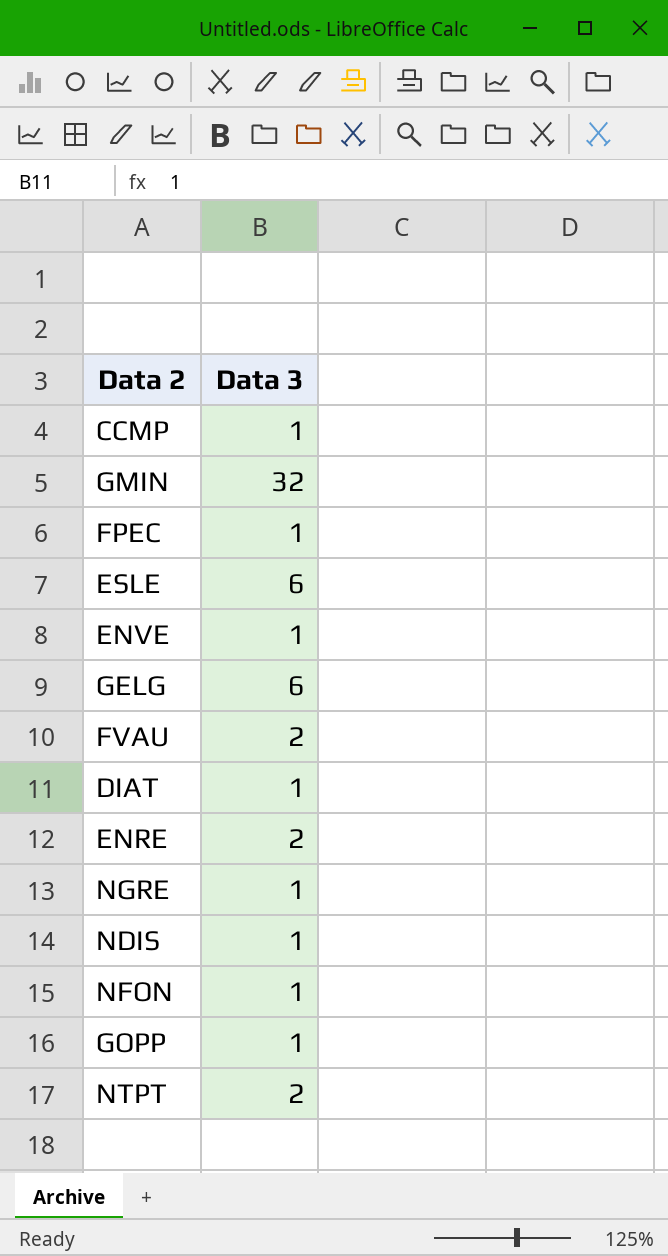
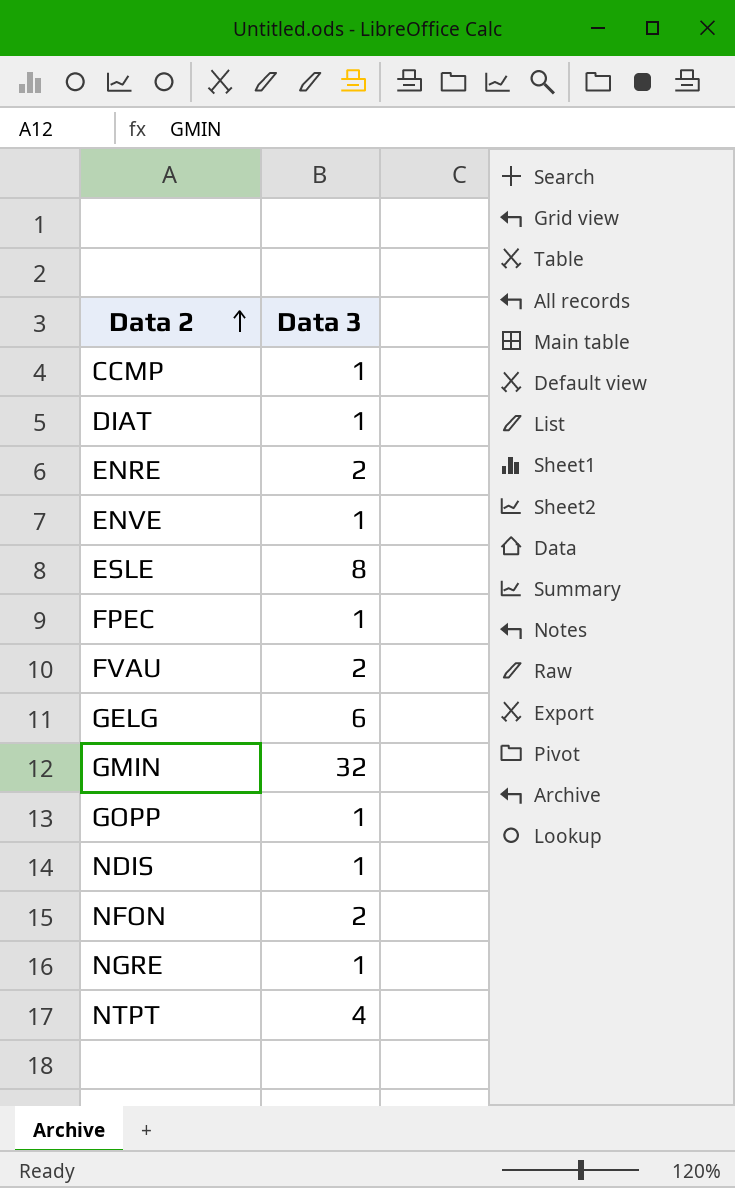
row order: none -> Data 2 ascending
ESLE | Data 3: 6 -> 8
NFON | Data 3: 1 -> 2
NTPT | Data 3: 2 -> 4

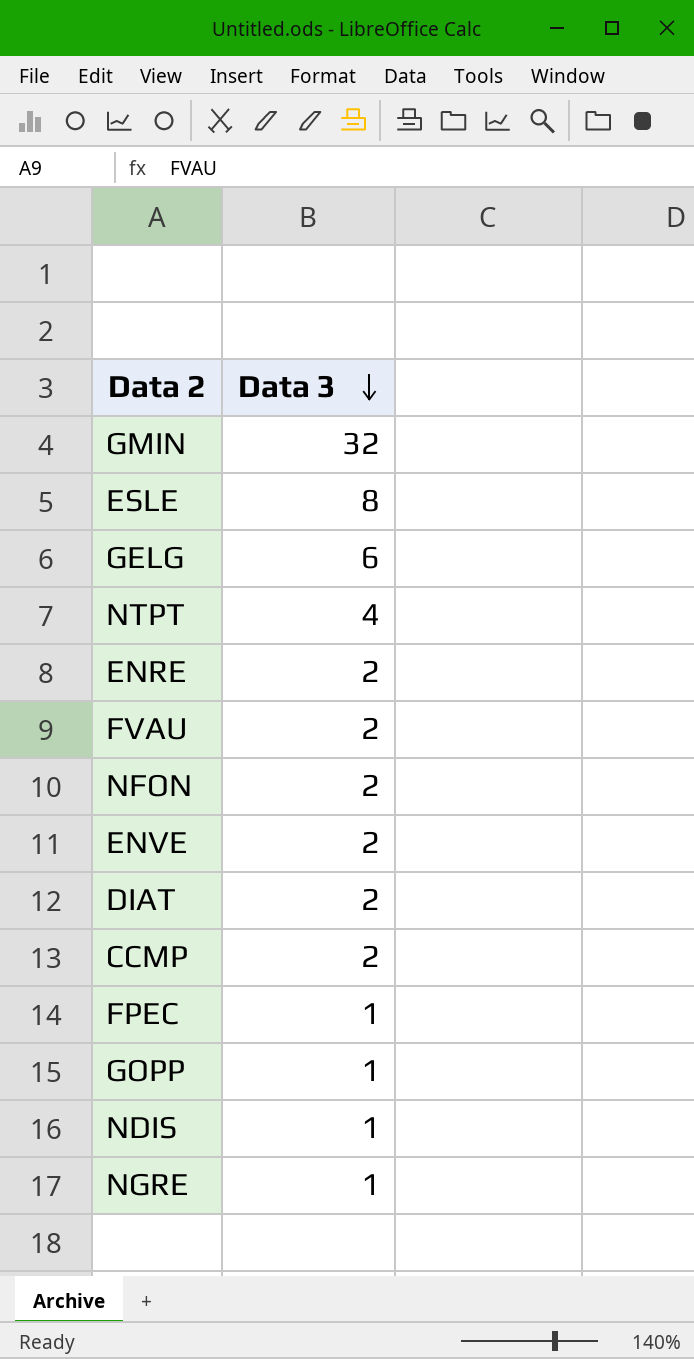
row order: Data 2 ascending -> Data 3 descending
ENVE | Data 3: 1 -> 2
DIAT | Data 3: 1 -> 2
CCMP | Data 3: 1 -> 2

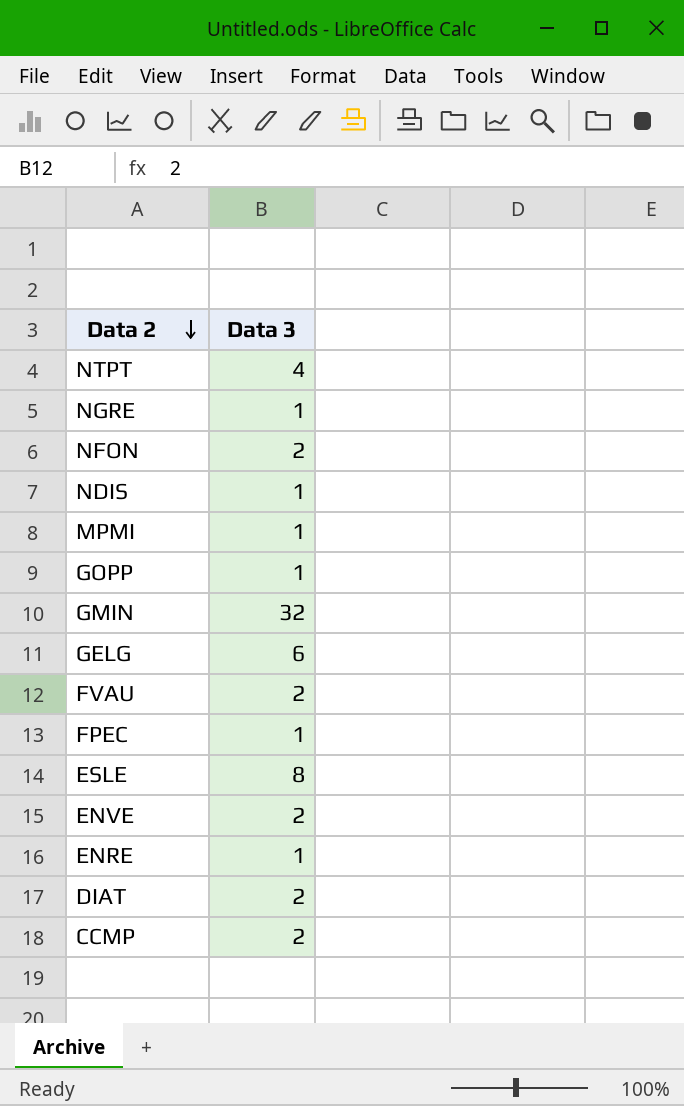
row order: Data 3 descending -> Data 2 descending
row MPMI: none -> 1
ENRE | Data 3: 2 -> 1

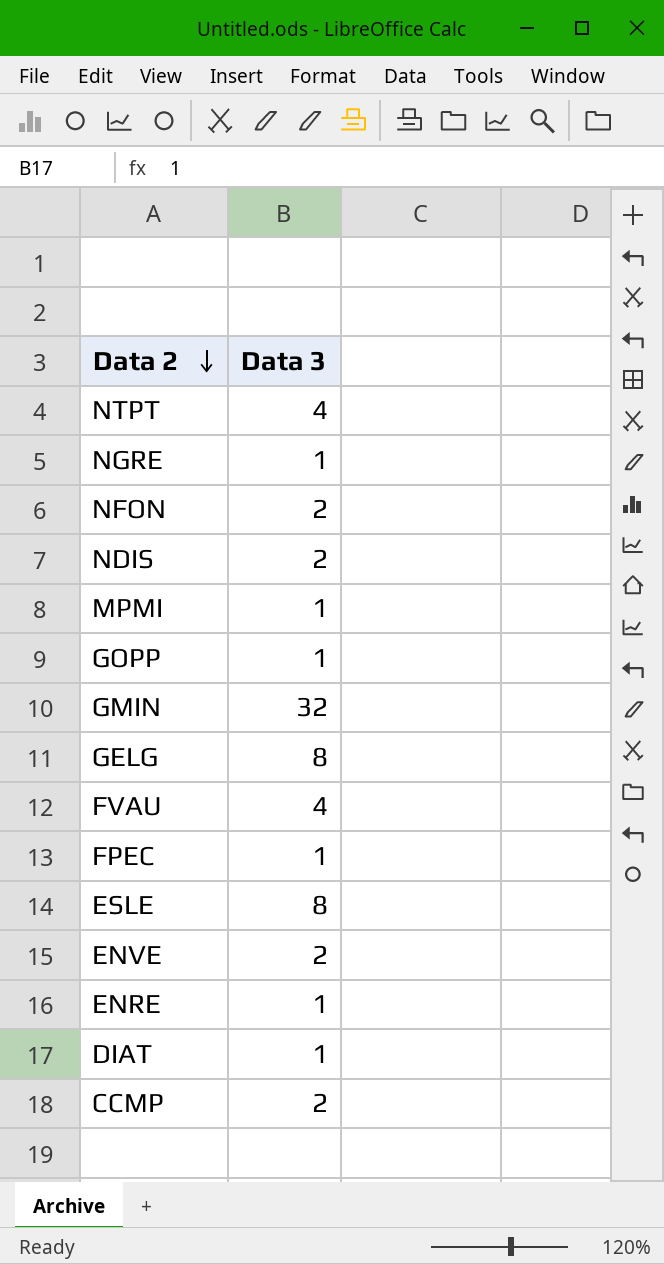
NDIS | Data 3: 1 -> 2
GELG | Data 3: 6 -> 8
FVAU | Data 3: 2 -> 4
DIAT | Data 3: 2 -> 1

